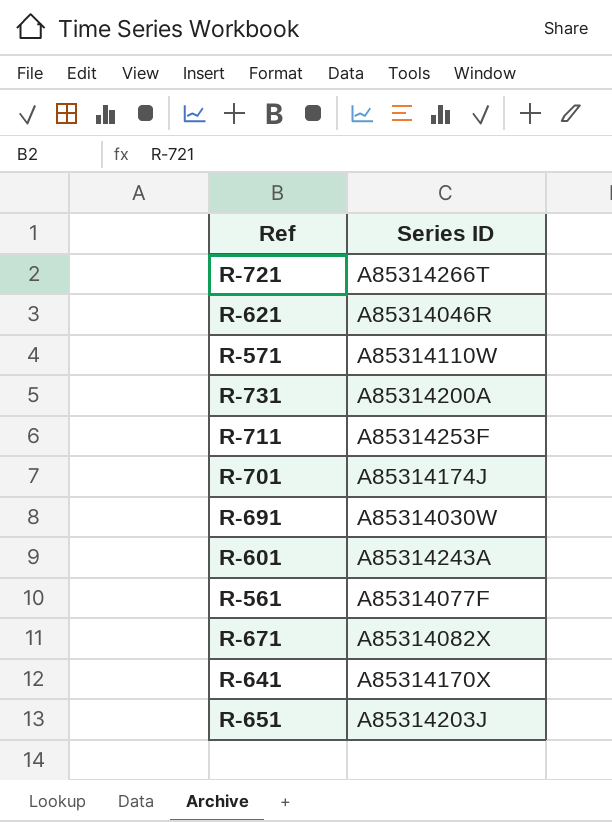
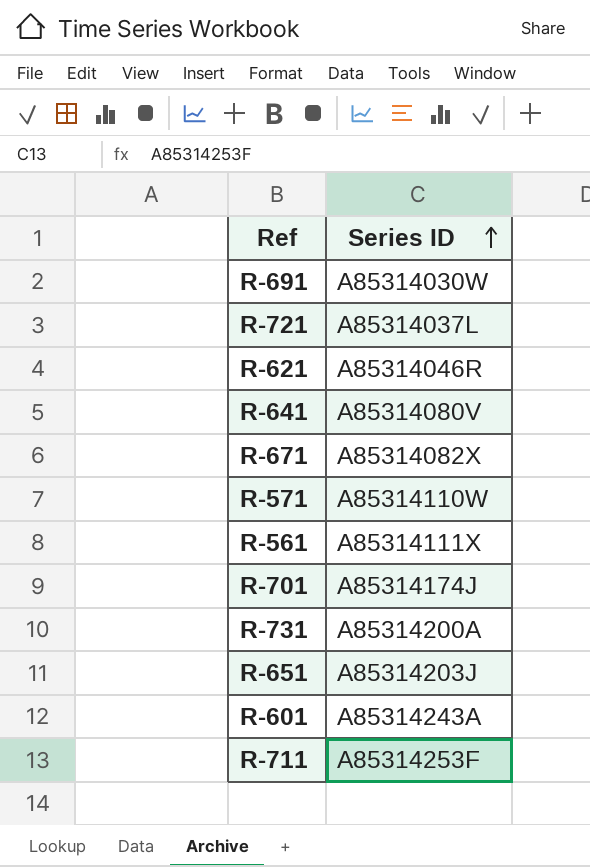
row order: none -> Series ID ascending
R-721 | Series ID: A85314266T -> A85314037L
R-641 | Series ID: A85314170X -> A85314080V
R-561 | Series ID: A85314077F -> A85314111X

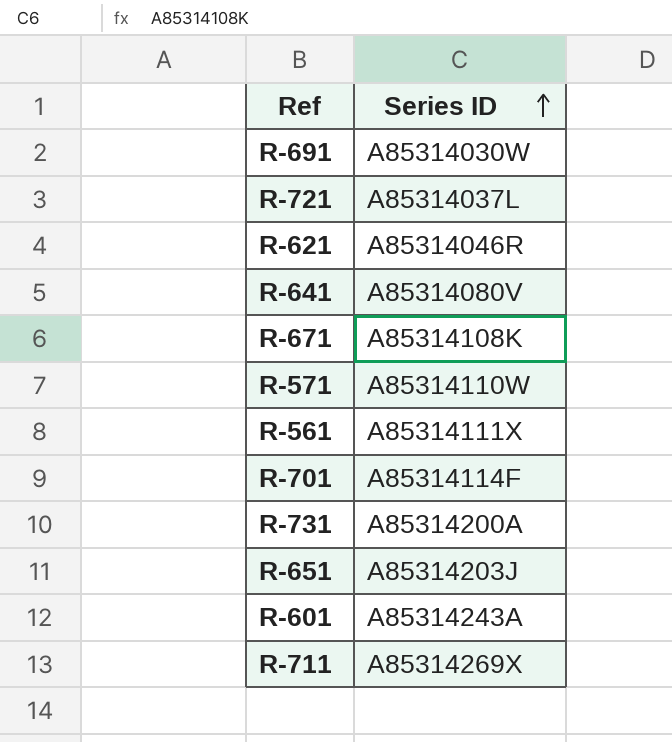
R-671 | Series ID: A85314082X -> A85314108K
R-701 | Series ID: A85314174J -> A85314114F
R-711 | Series ID: A85314253F -> A85314269X

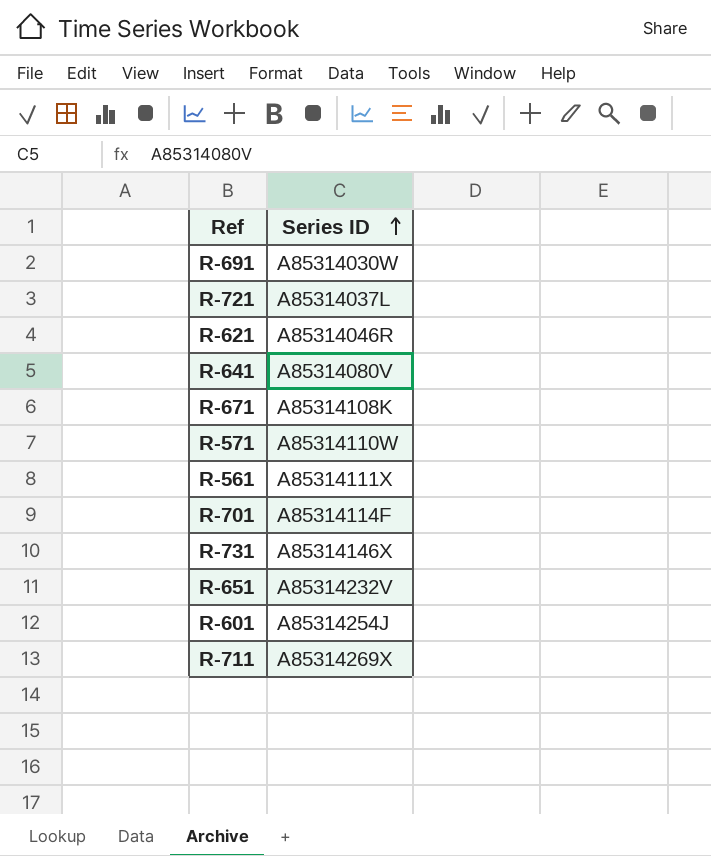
R-731 | Series ID: A85314200A -> A85314146X
R-651 | Series ID: A85314203J -> A85314232V
R-601 | Series ID: A85314243A -> A85314254J

